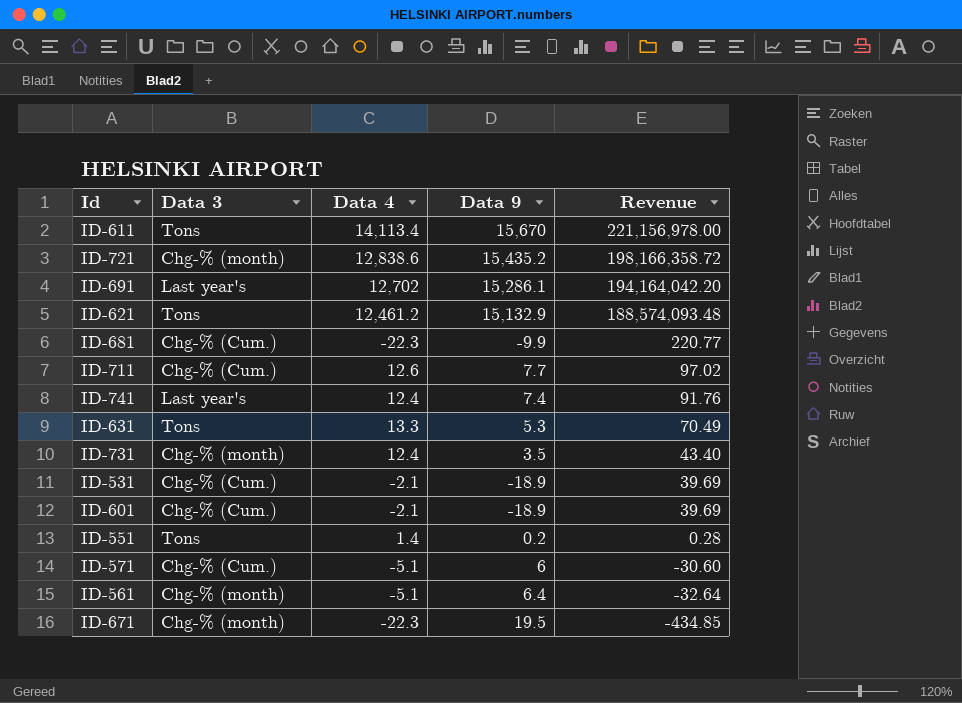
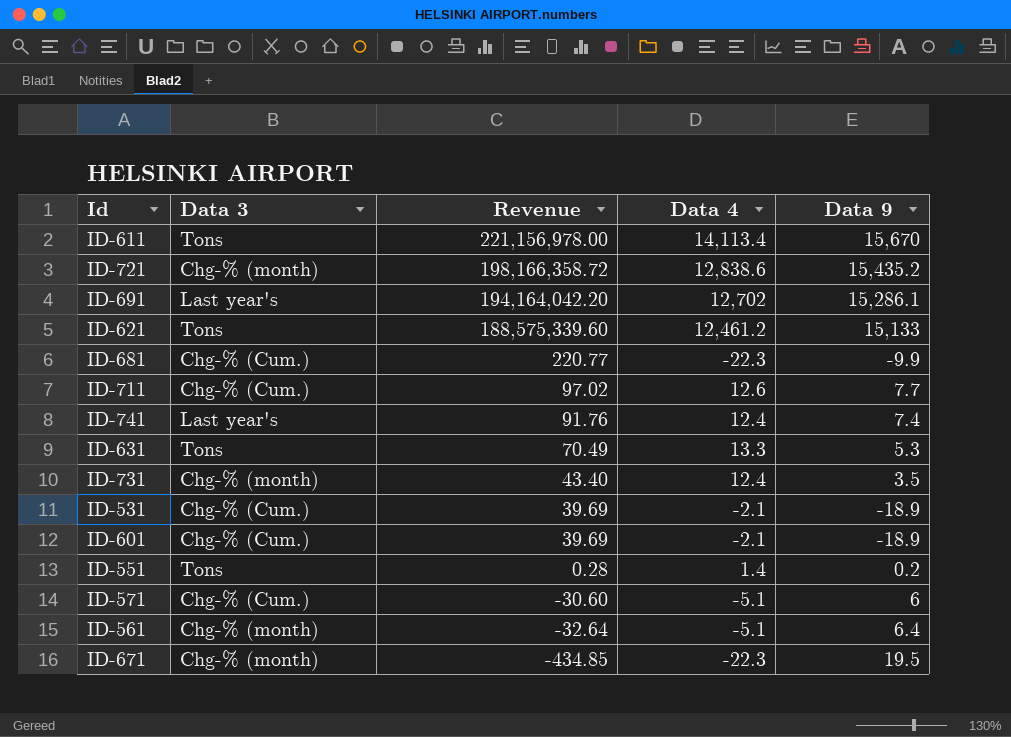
column Revenue | position: 5 -> 3
ID-621 | Revenue: 188,574,093.48 -> 188,575,339.60
ID-621 | Data 9: 15,132.9 -> 15,133

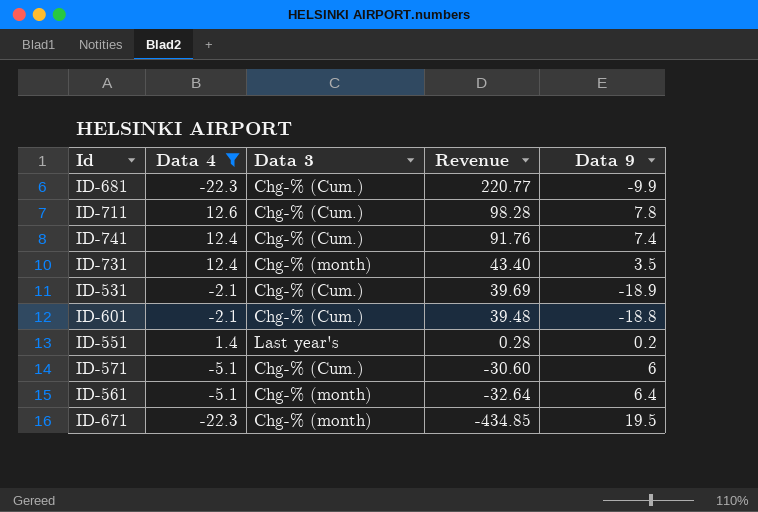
filter: none -> Data 4 <= 12.6
column Data 4 | position: 4 -> 2
ID-711 | Revenue: 97.02 -> 98.28
ID-711 | Data 9: 7.7 -> 7.8
ID-741 | Data 3: Last year's -> Chg-% (Cum.)
ID-601 | Revenue: 39.69 -> 39.48
ID-601 | Data 9: -18.9 -> -18.8
ID-551 | Data 3: Tons -> Last year's

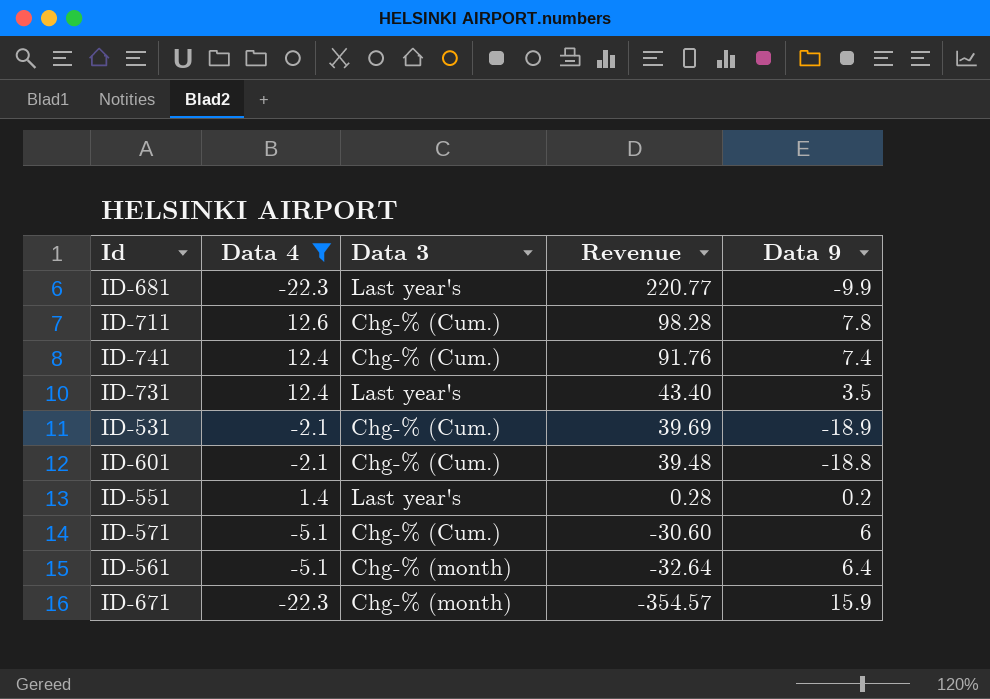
ID-681 | Data 3: Chg-% (Cum.) -> Last year's
ID-731 | Data 3: Chg-% (month) -> Last year's
ID-671 | Revenue: -434.85 -> -354.57
ID-671 | Data 9: 19.5 -> 15.9

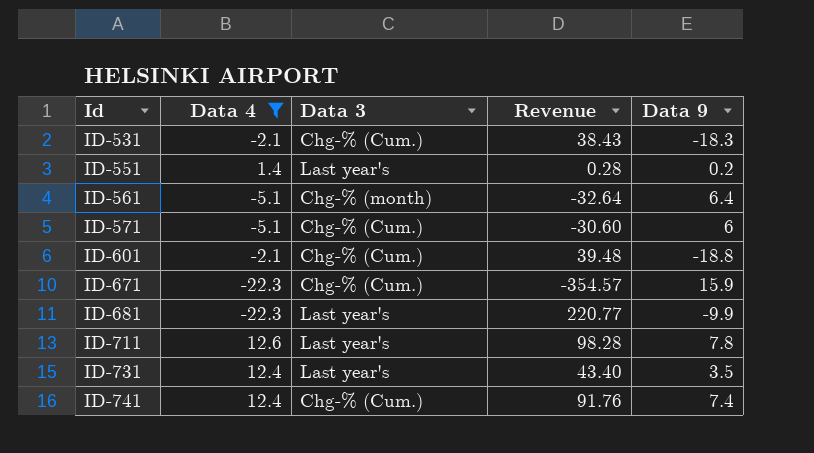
row order: Revenue descending -> Id ascending
ID-531 | Revenue: 39.69 -> 38.43
ID-531 | Data 9: -18.9 -> -18.3
ID-671 | Data 3: Chg-% (month) -> Chg-% (Cum.)
ID-711 | Data 3: Chg-% (Cum.) -> Last year's

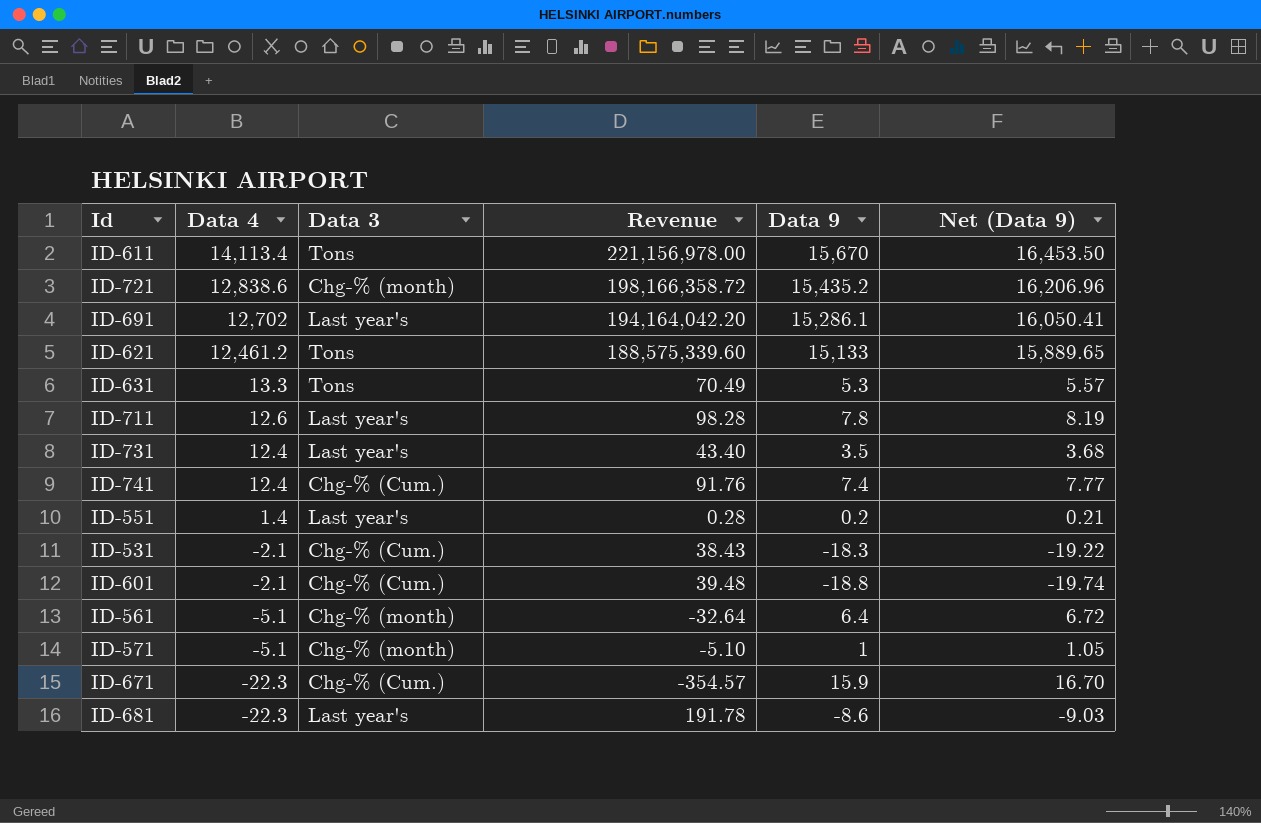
filter: Data 4 <= 12.6 -> none
row order: Id ascending -> Data 4 descending
column Net (Data 9) | formula: none -> [Data 9] * 1.05
ID-571 | Data 3: Chg-% (Cum.) -> Chg-% (month)
ID-571 | Revenue: -30.60 -> -5.10
ID-571 | Data 9: 6 -> 1
ID-681 | Revenue: 220.77 -> 191.78
ID-681 | Data 9: -9.9 -> -8.6

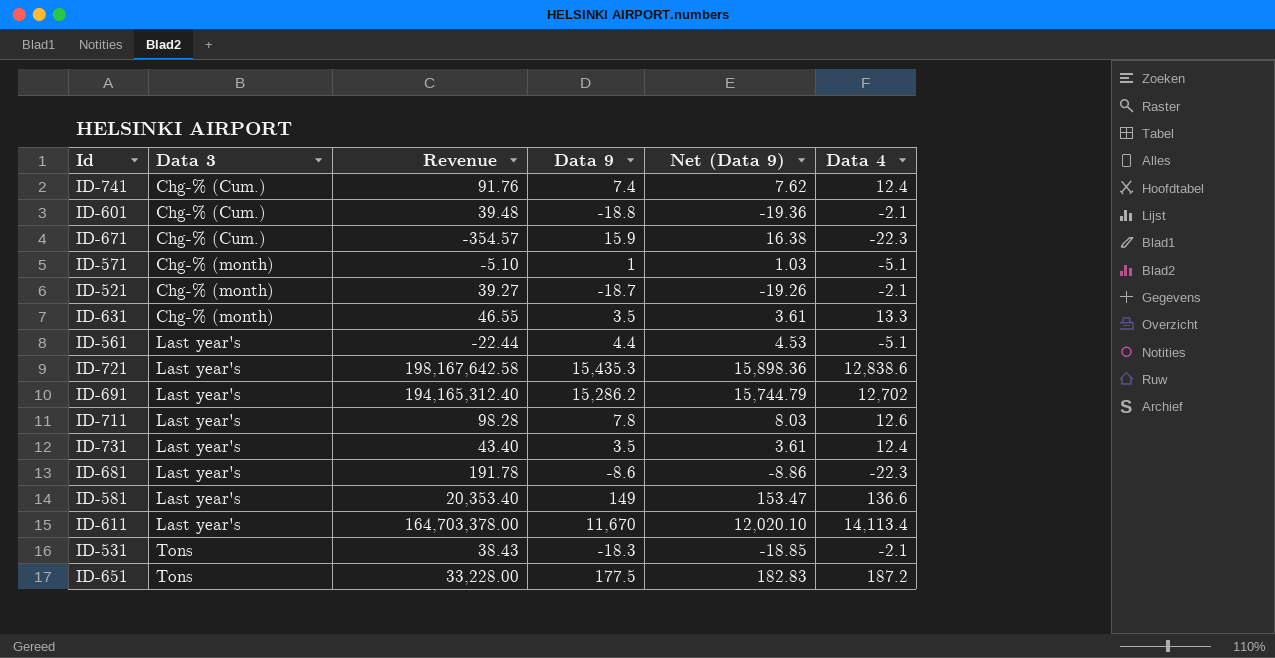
row order: Data 4 descending -> Data 3 ascending
column Net (Data 9) | formula: [Data 9] * 1.05 -> [Data 9] * 1.03
column Data 4 | position: 2 -> 6
row ID-621: 12,461.2 | Tons | 188,575,339.60 | 15,133 | 15,889.65 -> none
row ID-551: 1.4 | Last year's | 0.28 | 0.2 | 0.21 -> none
row ID-521: none -> Chg-% (month) | 39.27 | -18.7 | -19.26 | -2.1
ID-631 | Data 3: Tons -> Chg-% (month)
ID-631 | Revenue: 70.49 -> 46.55
ID-631 | Data 9: 5.3 -> 3.5
ID-561 | Data 3: Chg-% (month) -> Last year's
ID-561 | Revenue: -32.64 -> -22.44
ID-561 | Data 9: 6.4 -> 4.4
ID-721 | Data 3: Chg-% (month) -> Last year's
ID-721 | Revenue: 198,166,358.72 -> 198,167,642.58
ID-721 | Data 9: 15,435.2 -> 15,435.3
ID-691 | Revenue: 194,164,042.20 -> 194,165,312.40
ID-691 | Data 9: 15,286.1 -> 15,286.2
row ID-581: none -> Last year's | 20,353.40 | 149 | 153.47 | 136.6
ID-611 | Data 3: Tons -> Last year's
ID-611 | Revenue: 221,156,978.00 -> 164,703,378.00
ID-611 | Data 9: 15,670 -> 11,670
ID-531 | Data 3: Chg-% (Cum.) -> Tons
row ID-651: none -> Tons | 33,228.00 | 177.5 | 182.83 | 187.2

